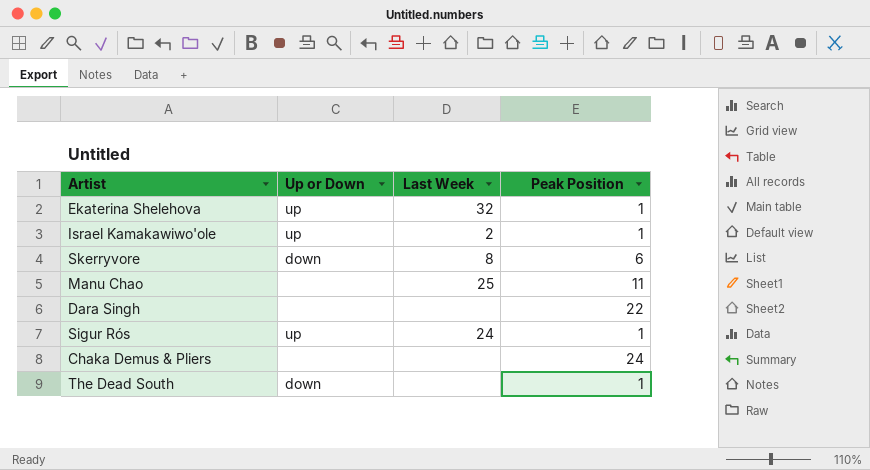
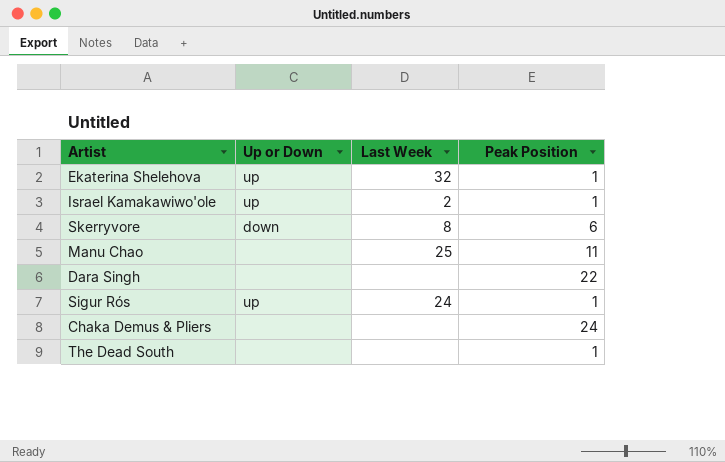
The Dead South | Up or Down: down -> none

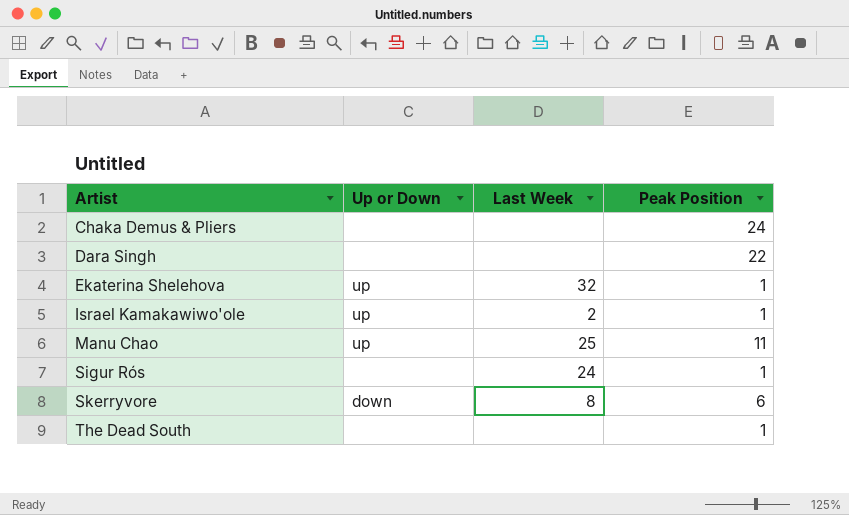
row order: none -> Artist ascending
Manu Chao | Up or Down: none -> up
Sigur Rós | Up or Down: up -> none

